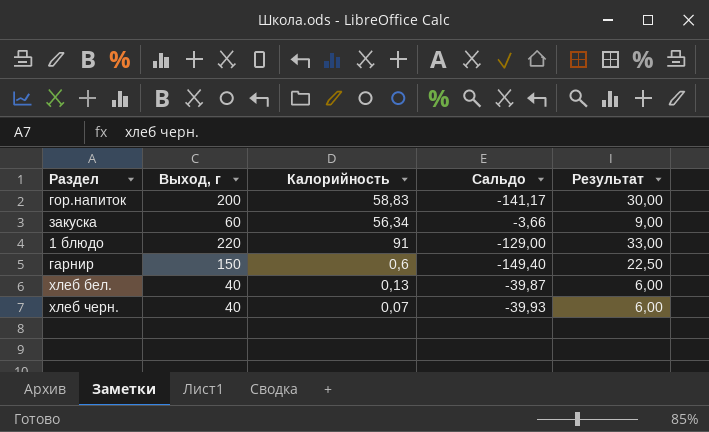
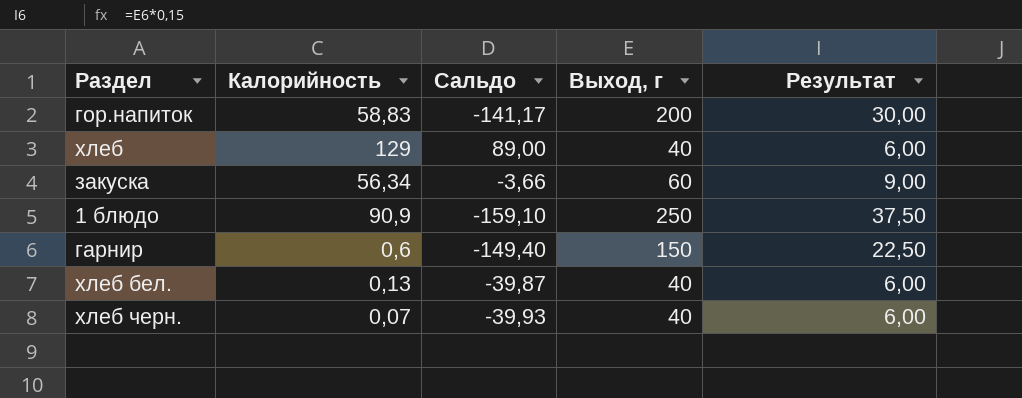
column Выход, г | position: 2 -> 4
row хлеб: none -> 129 | 89,00 | 40 | 6,00
1 блюдо | Калорийность: 91 -> 90,9
1 блюдо | Сальдо: -129,00 -> -159,10
1 блюдо | Выход, г: 220 -> 250
1 блюдо | Результат: 33,00 -> 37,50

